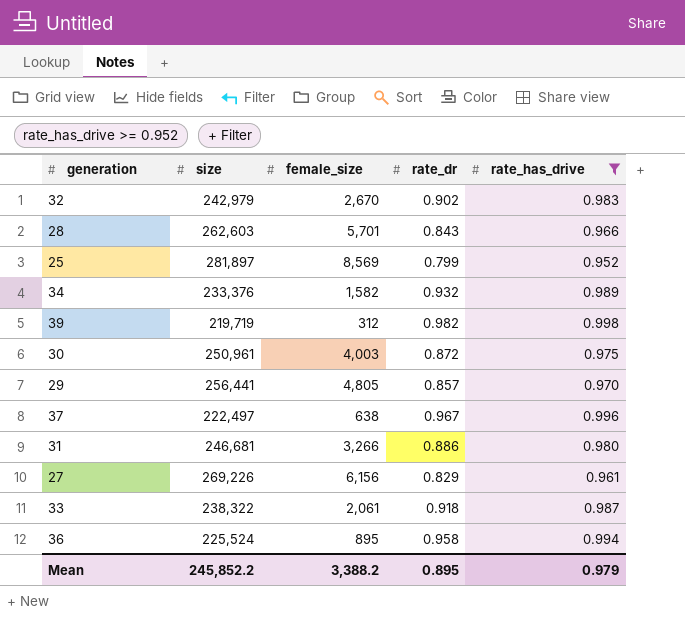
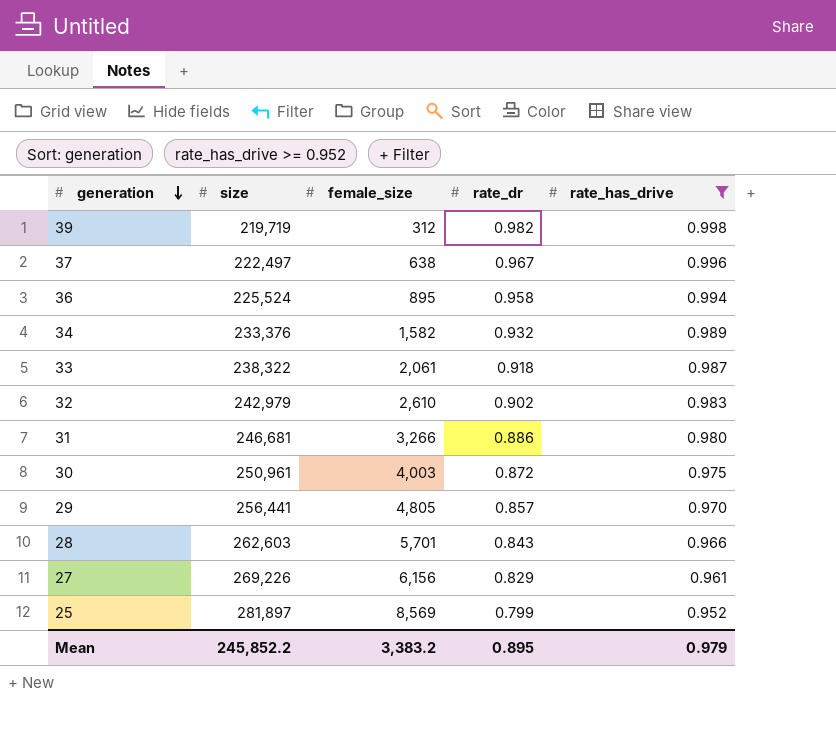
row order: none -> generation descending
32 | female_size: 2,670 -> 2,610
Mean | female_size: 3,388.2 -> 3,383.2

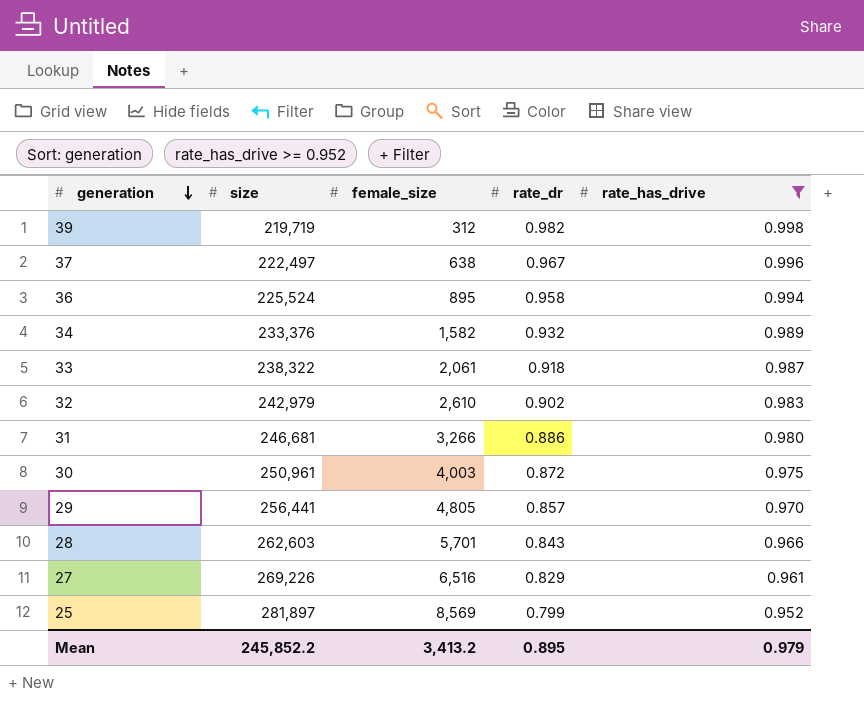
27 | female_size: 6,156 -> 6,516
Mean | female_size: 3,383.2 -> 3,413.2

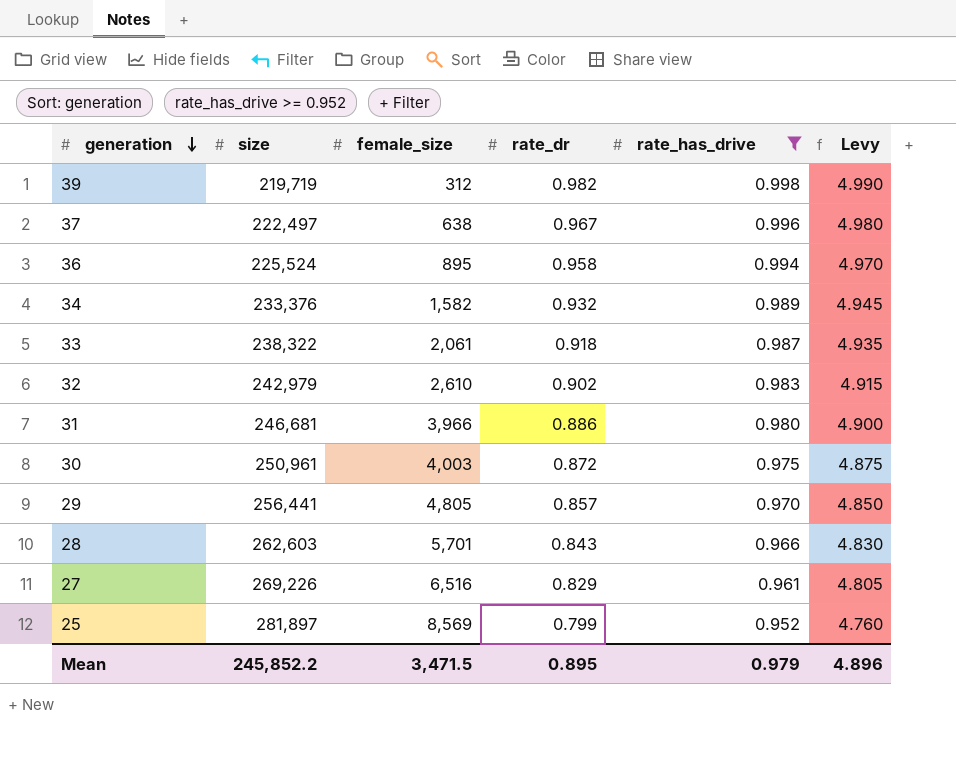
column Levy | formula: none -> [rate_has_drive] * 5
31 | female_size: 3,266 -> 3,966
Mean | female_size: 3,413.2 -> 3,471.5

